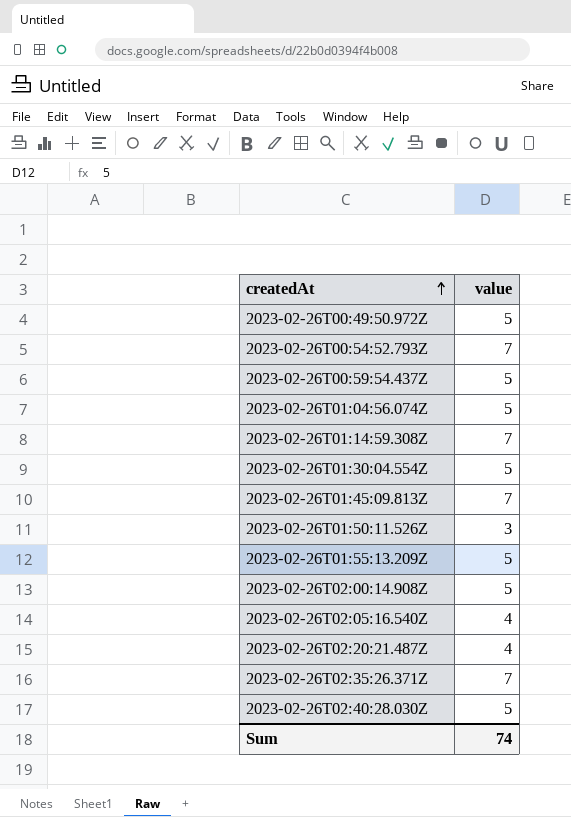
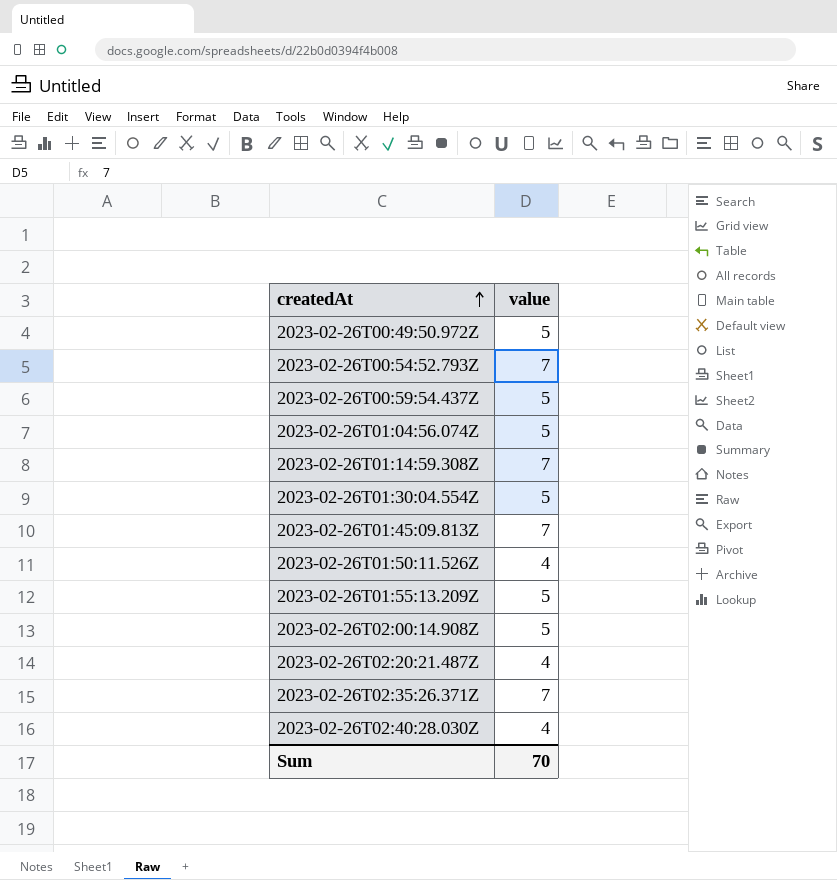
row 2023-02-26T02:05:16.540Z: 4 -> none
2023-02-26T01:50:11.526Z | value: 3 -> 4
2023-02-26T02:40:28.030Z | value: 5 -> 4
Sum | value: 74 -> 70

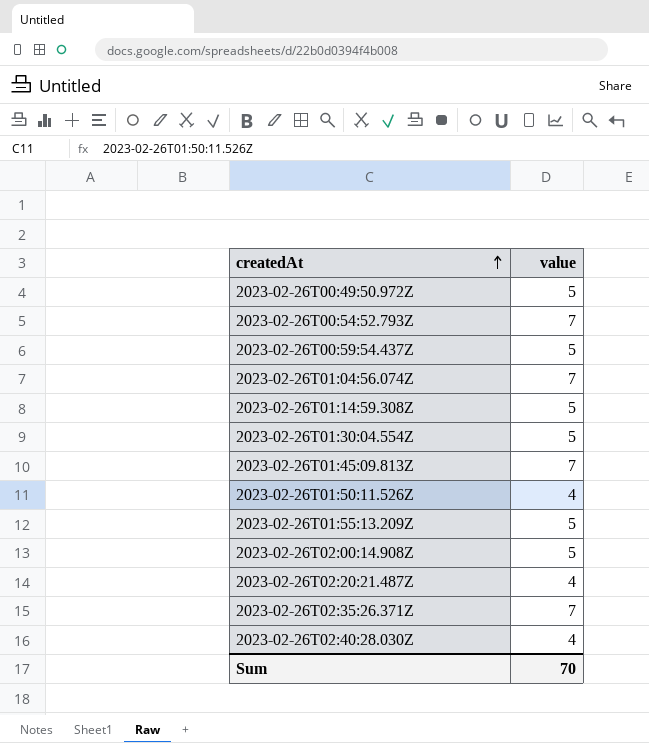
2023-02-26T01:04:56.074Z | value: 5 -> 7
2023-02-26T01:14:59.308Z | value: 7 -> 5

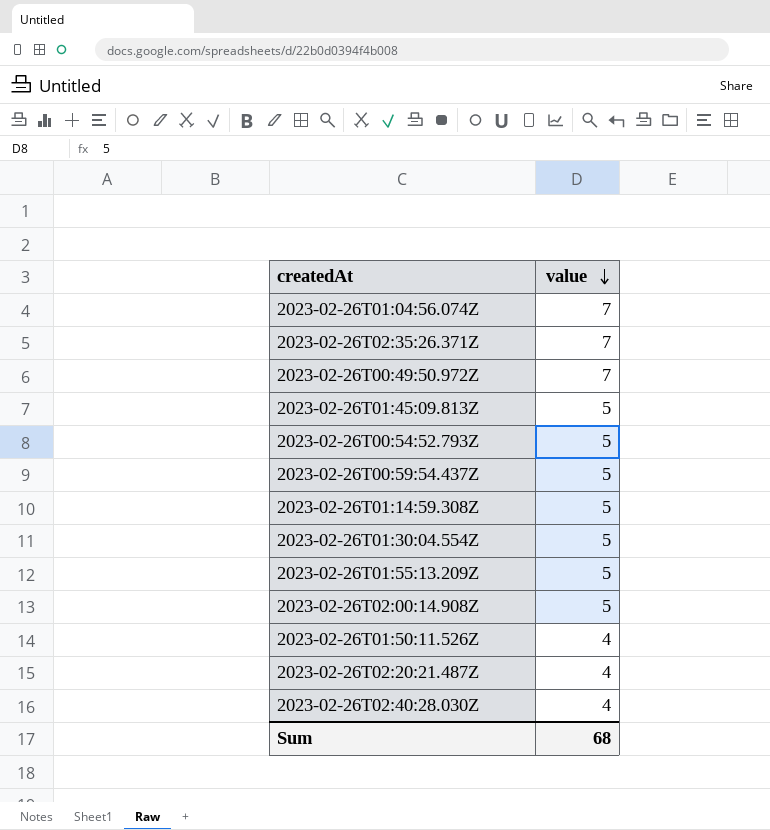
row order: createdAt ascending -> value descending
2023-02-26T00:49:50.972Z | value: 5 -> 7
2023-02-26T01:45:09.813Z | value: 7 -> 5
2023-02-26T00:54:52.793Z | value: 7 -> 5
Sum | value: 70 -> 68

